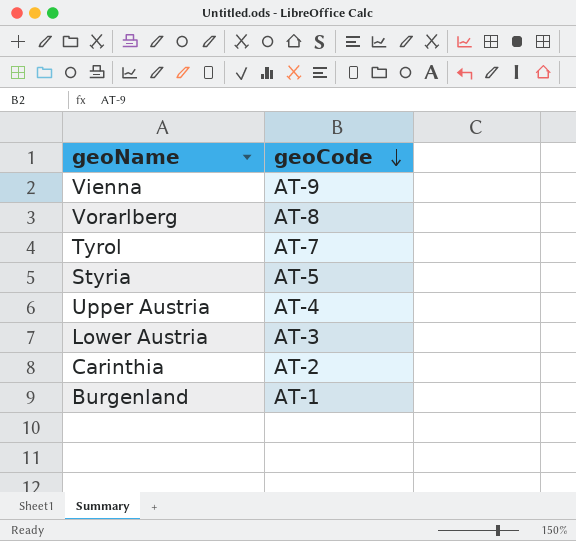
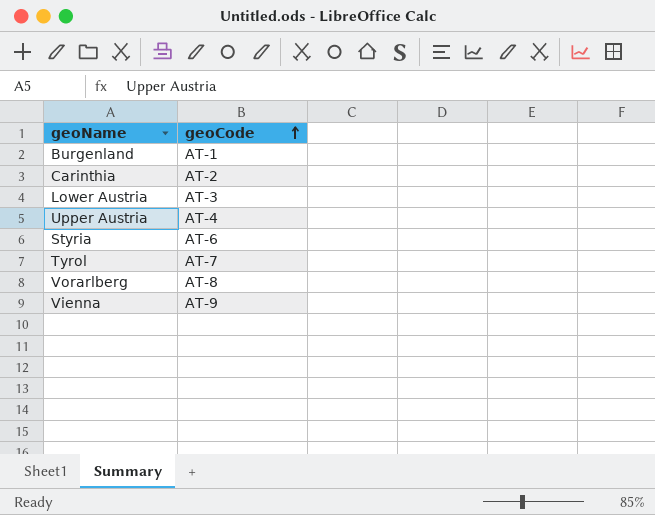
row order: geoCode descending -> geoCode ascending
Styria | geoCode: AT-5 -> AT-6

